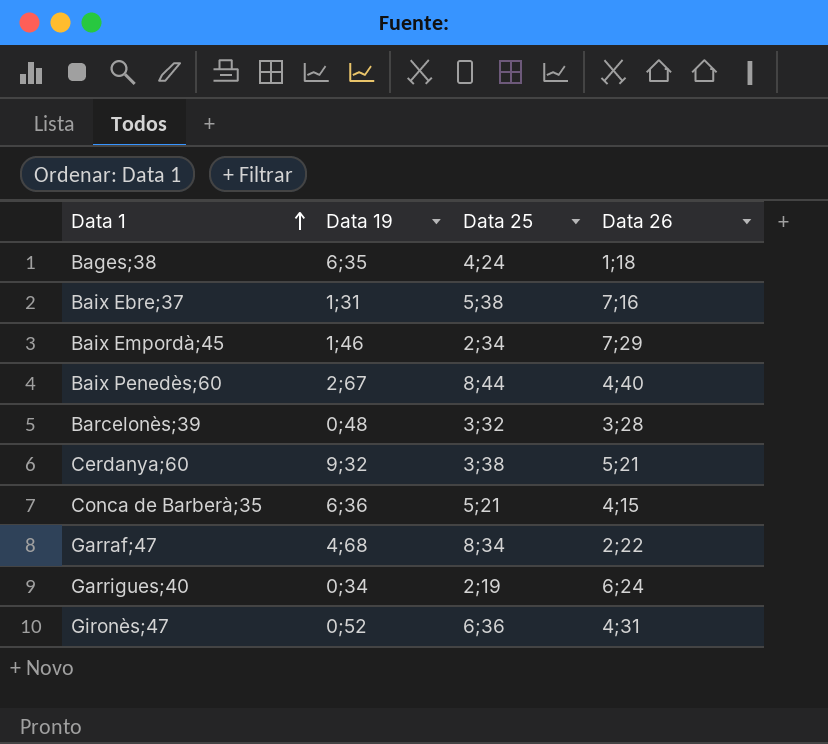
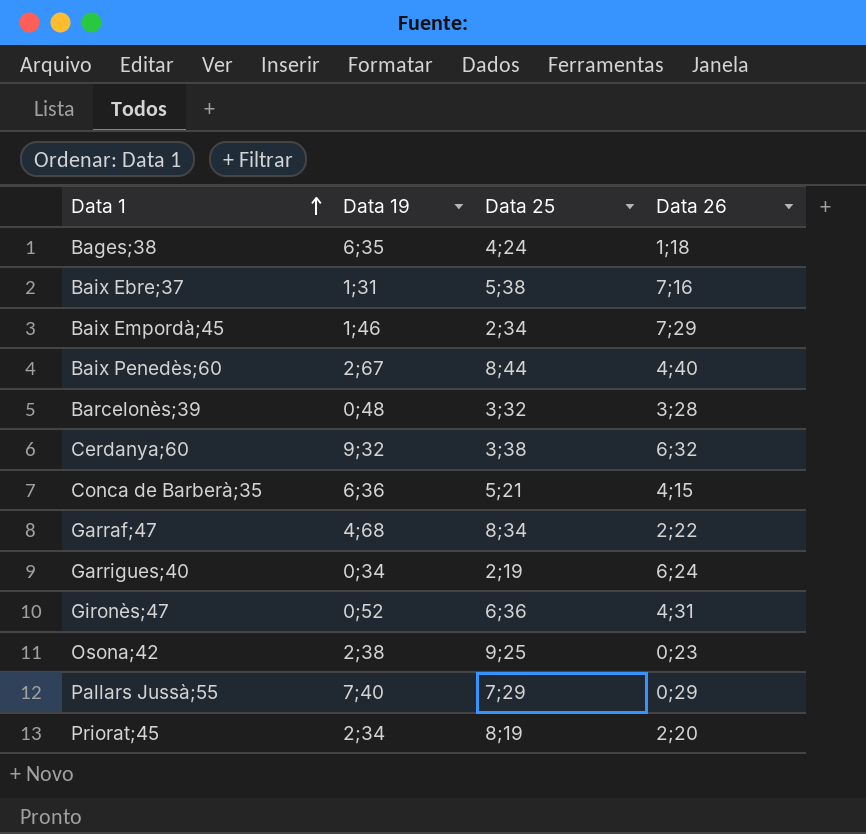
Cerdanya;60 | Data 26: 5;21 -> 6;32
row Osona;42: none -> 2;38 | 9;25 | 0;23
row Pallars Jussà;55: none -> 7;40 | 7;29 | 0;29
row Priorat;45: none -> 2;34 | 8;19 | 2;20

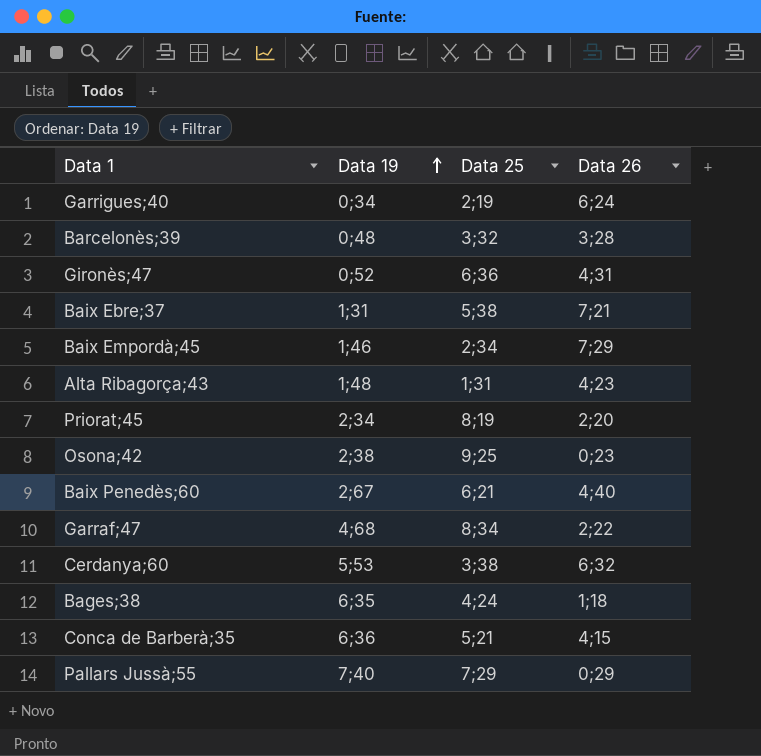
row order: Data 1 ascending -> Data 19 ascending
Baix Ebre;37 | Data 26: 7;16 -> 7;21
row Alta Ribagorça;43: none -> 1;48 | 1;31 | 4;23
Baix Penedès;60 | Data 25: 8;44 -> 6;21
Cerdanya;60 | Data 19: 9;32 -> 5;53

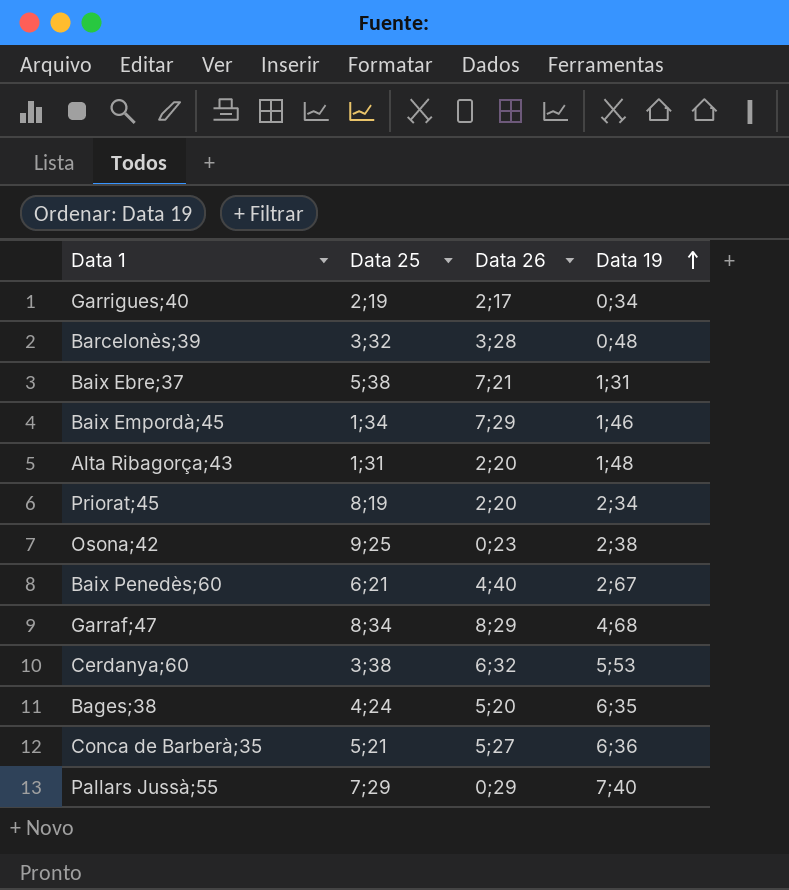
column Data 19 | position: 2 -> 4
row Gironès;47: 0;52 | 6;36 | 4;31 -> none
Garrigues;40 | Data 26: 6;24 -> 2;17
Baix Empordà;45 | Data 25: 2;34 -> 1;34
Alta Ribagorça;43 | Data 26: 4;23 -> 2;20
Garraf;47 | Data 26: 2;22 -> 8;29
Bages;38 | Data 26: 1;18 -> 5;20
Conca de Barberà;35 | Data 26: 4;15 -> 5;27

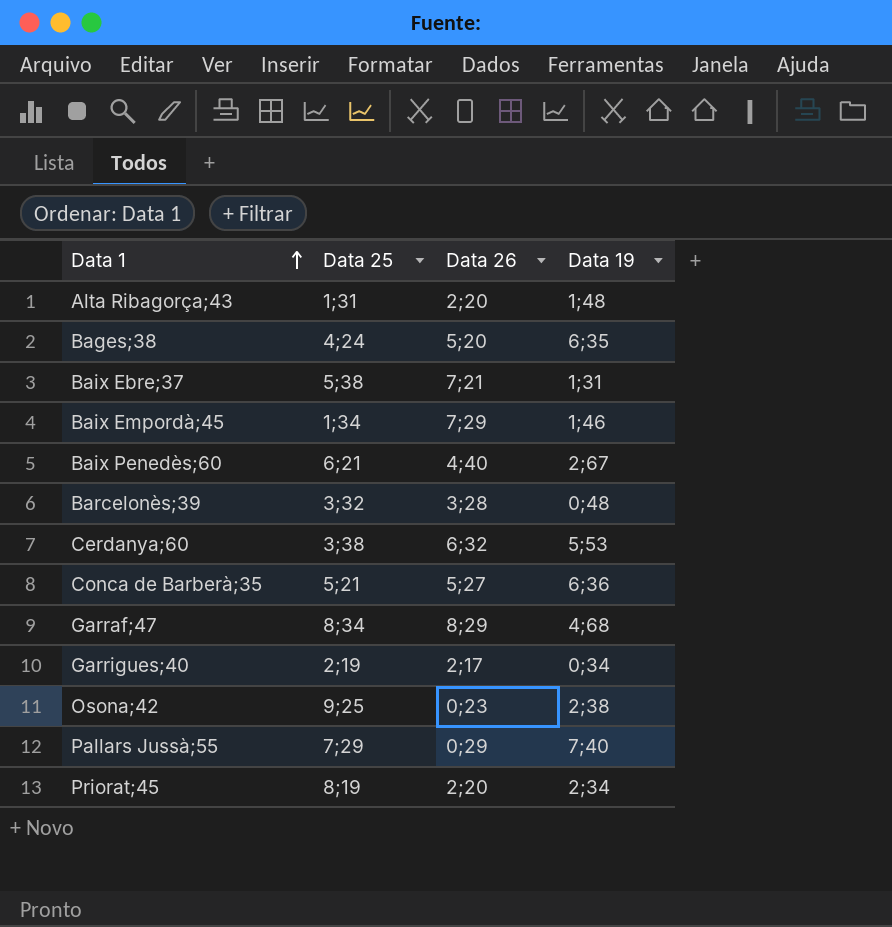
row order: Data 19 ascending -> Data 1 ascending

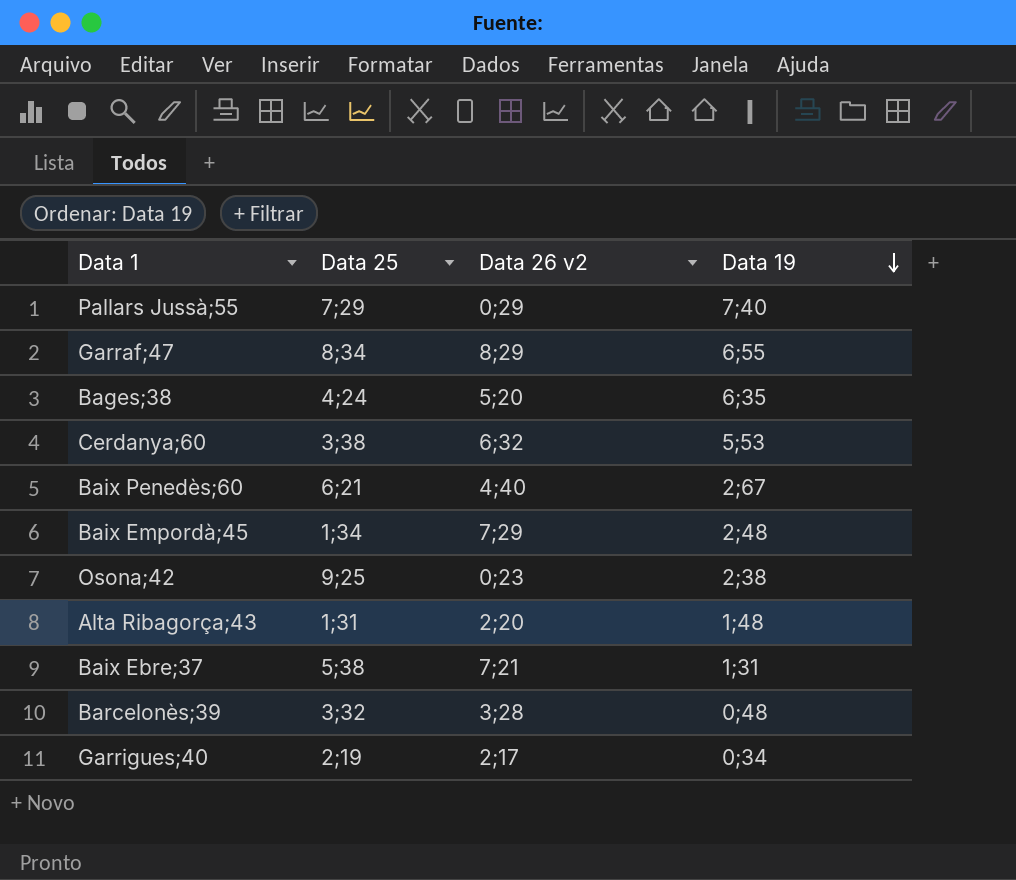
row order: Data 1 ascending -> Data 19 descending
column name: Data 26 -> Data 26 v2
row Conca de Barberà;35: 5;21 | 5;27 | 6;36 -> none
row Priorat;45: 8;19 | 2;20 | 2;34 -> none
Garraf;47 | Data 19: 4;68 -> 6;55
Baix Empordà;45 | Data 19: 1;46 -> 2;48

